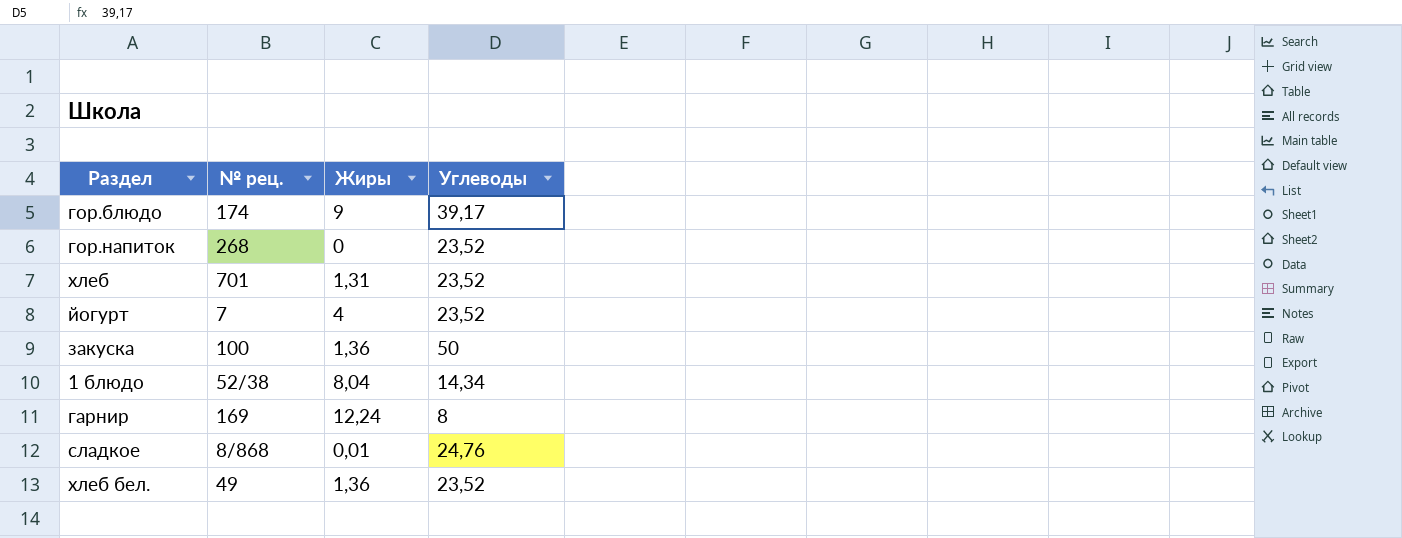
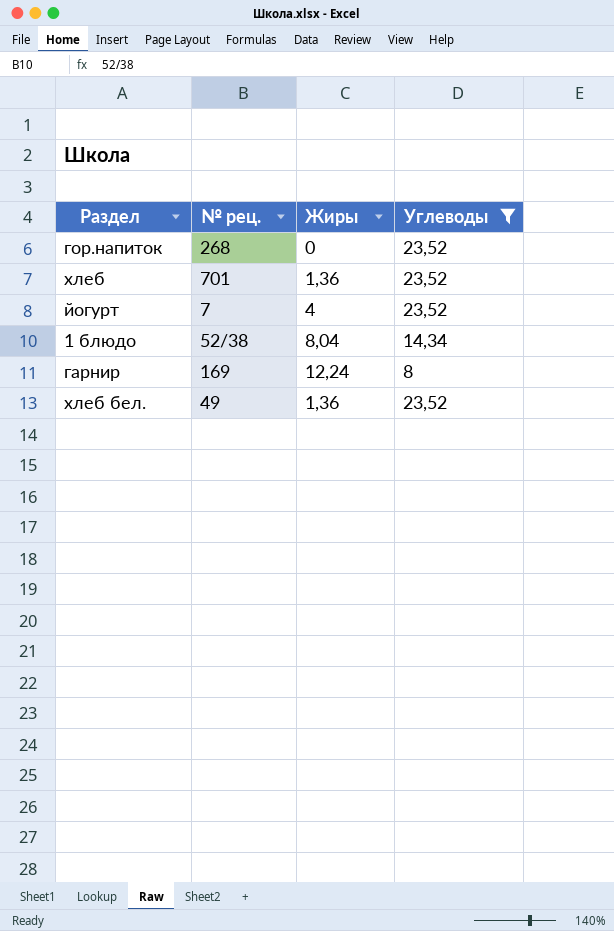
filter: none -> Углеводы <= 23,52
хлеб | Жиры: 1,31 -> 1,36

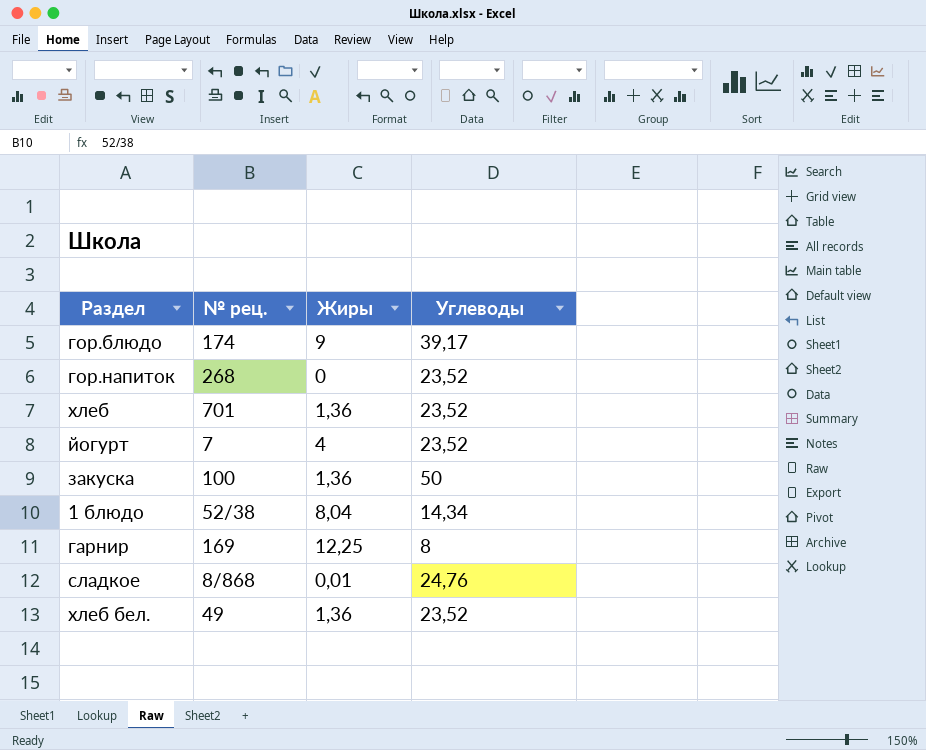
filter: Углеводы <= 23,52 -> none
гарнир | Жиры: 12,24 -> 12,25

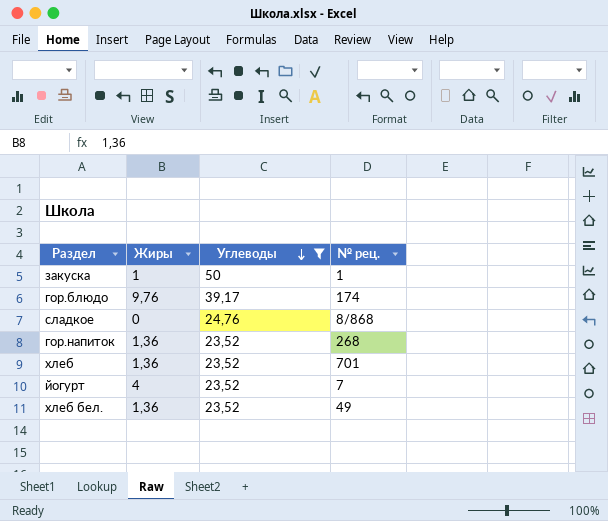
filter: none -> Углеводы >= 23,52
row order: none -> Углеводы descending
column № рец. | position: 2 -> 4
закуска | Жиры: 1,36 -> 1
закуска | № рец.: 100 -> 1
гор.блюдо | Жиры: 9 -> 9,76
сладкое | Жиры: 0,01 -> 0
гор.напиток | Жиры: 0 -> 1,36

